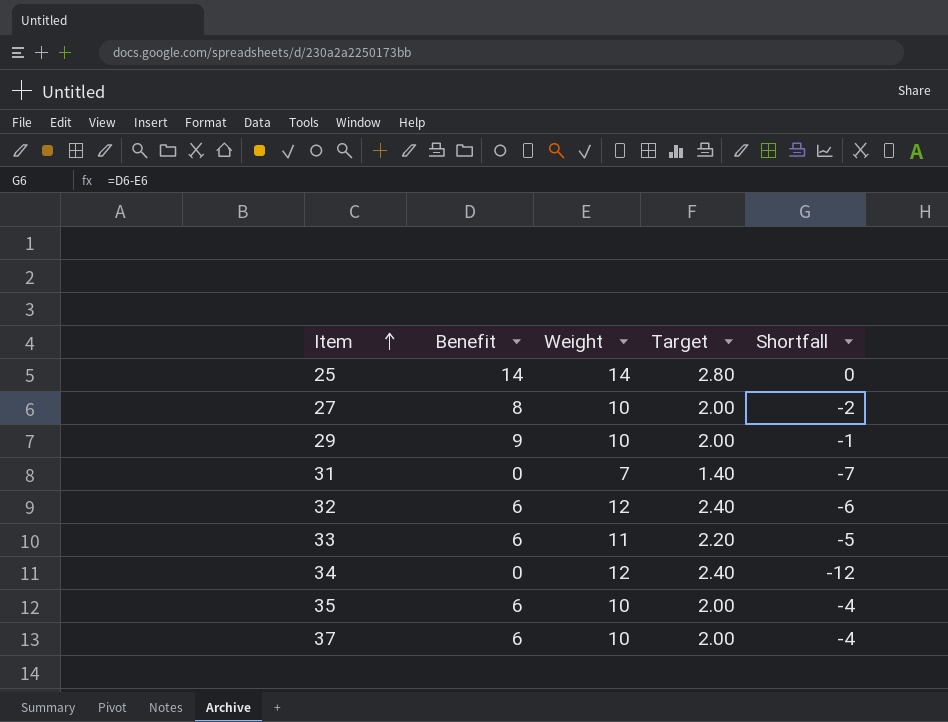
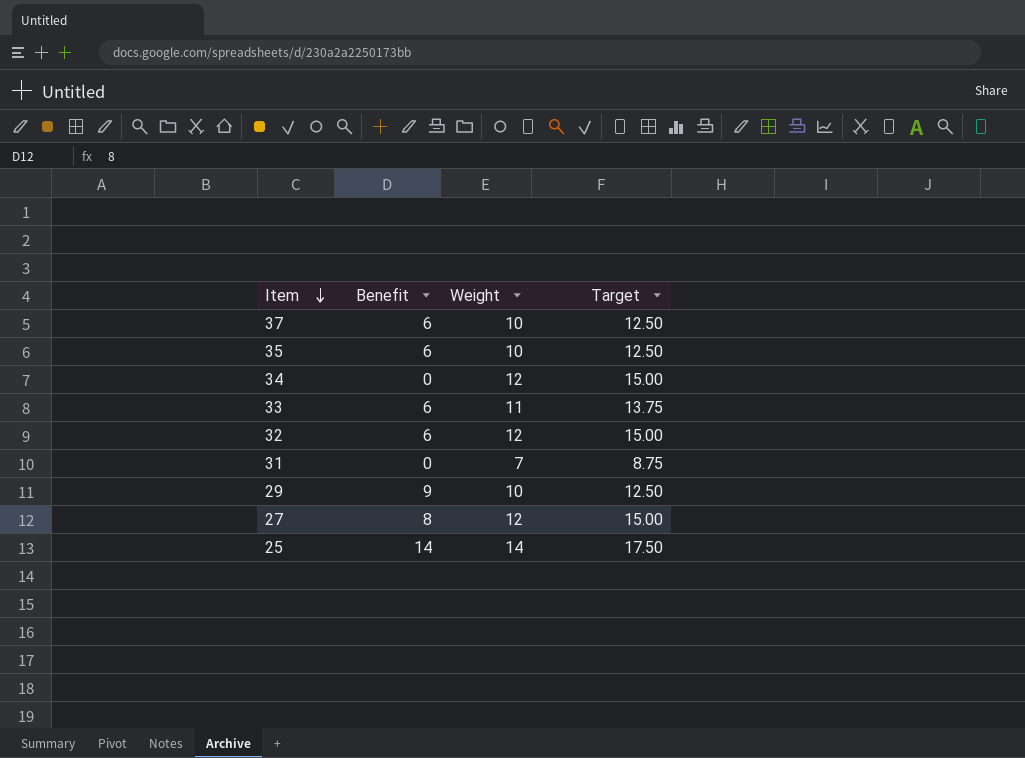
row order: Item ascending -> Item descending
column Shortfall | formula: [Benefit] - [Weight] -> none
column Target | formula: [Weight] * 0.2 -> [Weight] * 1.25
27 | Weight: 10 -> 12

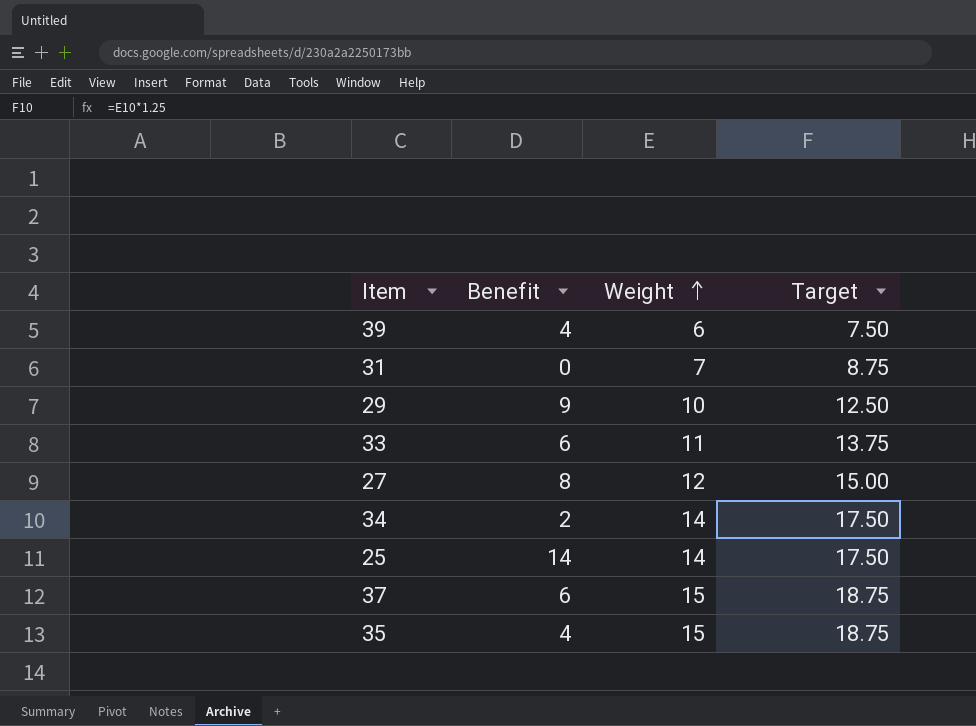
row order: Item descending -> Weight ascending
row 32: 6 | 12 | 15.00 -> none
row 39: none -> 4 | 6 | 7.50
34 | Benefit: 0 -> 2
34 | Weight: 12 -> 14
34 | Target: 15.00 -> 17.50
37 | Weight: 10 -> 15
37 | Target: 12.50 -> 18.75
35 | Benefit: 6 -> 4
35 | Weight: 10 -> 15
35 | Target: 12.50 -> 18.75

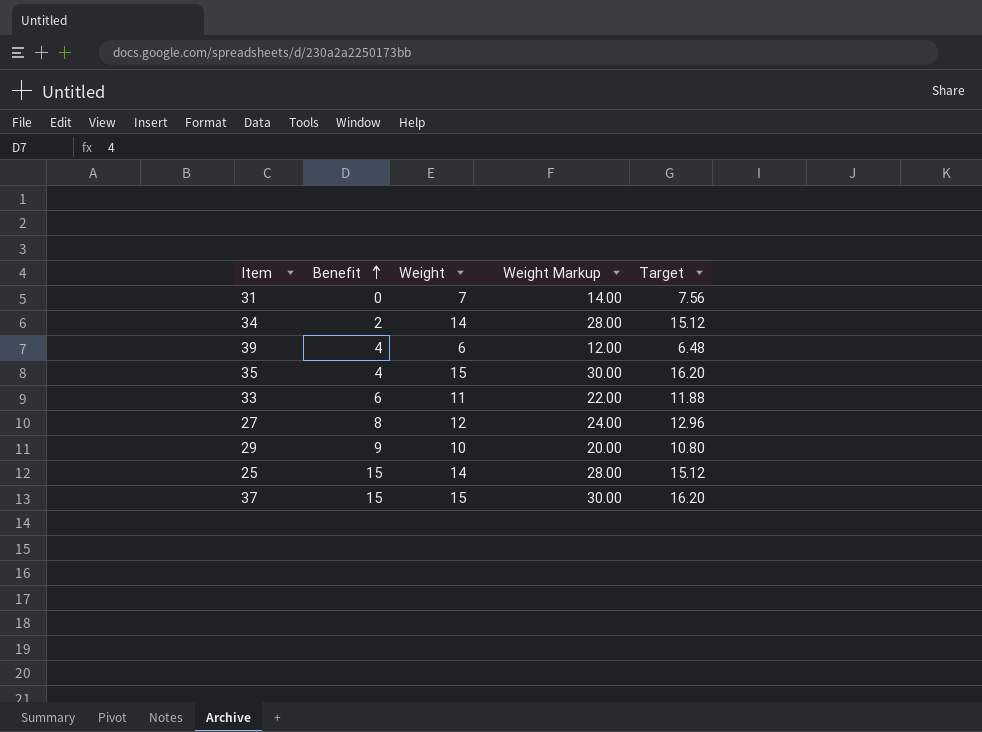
row order: Weight ascending -> Benefit ascending
column Weight Markup | formula: none -> [Weight] * 2
column Target | formula: [Weight] * 1.25 -> [Weight] * 1.08
25 | Benefit: 14 -> 15
37 | Benefit: 6 -> 15

